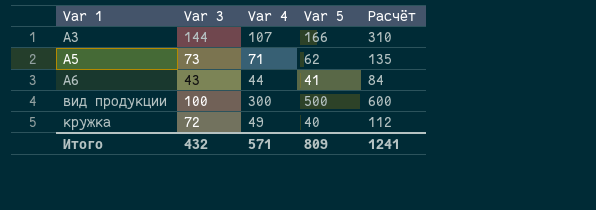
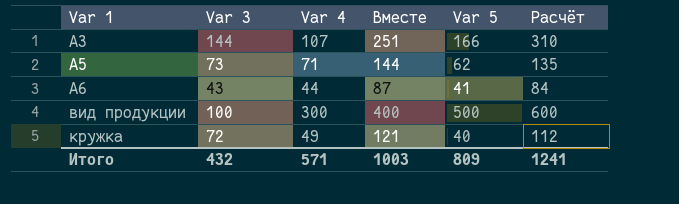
column Вместе | formula: none -> [Var 3] + [Var 4]

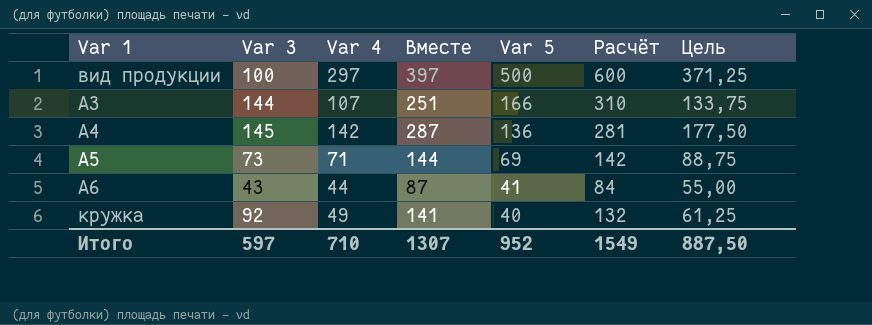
row order: Var 1 ascending -> Var 5 descending
column Цель | formula: none -> [Var 4] * 1,25
вид продукции | Var 4: 300 -> 297
вид продукции | Вместе: 400 -> 397
row А4: none -> 145 | 142 | 287 | 136 | 281 | 177,50
А5 | Var 5: 62 -> 69
А5 | Расчёт: 135 -> 142
кружка | Var 3: 72 -> 92
кружка | Вместе: 121 -> 141
кружка | Расчёт: 112 -> 132
Итого | Var 3: 432 -> 597
Итого | Var 4: 571 -> 710
Итого | Вместе: 1003 -> 1307
Итого | Var 5: 809 -> 952
Итого | Расчёт: 1241 -> 1549

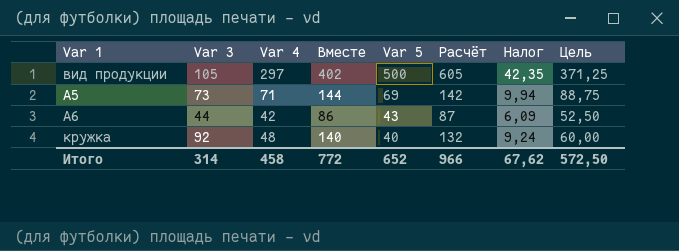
column Налог | formula: none -> [Расчёт] * 0,07
row А3: 144 | 107 | 251 | 166 | 310 | 133,75 -> none
row А4: 145 | 142 | 287 | 136 | 281 | 177,50 -> none
вид продукции | Var 3: 100 -> 105
вид продукции | Вместе: 397 -> 402
вид продукции | Расчёт: 600 -> 605
А6 | Var 3: 43 -> 44
А6 | Var 4: 44 -> 42
А6 | Вместе: 87 -> 86
А6 | Var 5: 41 -> 43
А6 | Расчёт: 84 -> 87
А6 | Цель: 55,00 -> 52,50
кружка | Var 4: 49 -> 48
кружка | Вместе: 141 -> 140
кружка | Цель: 61,25 -> 60,00
Итого | Var 3: 597 -> 314
Итого | Var 4: 710 -> 458
Итого | Вместе: 1307 -> 772
Итого | Var 5: 952 -> 652
Итого | Расчёт: 1549 -> 966
Итого | Цель: 887,50 -> 572,50

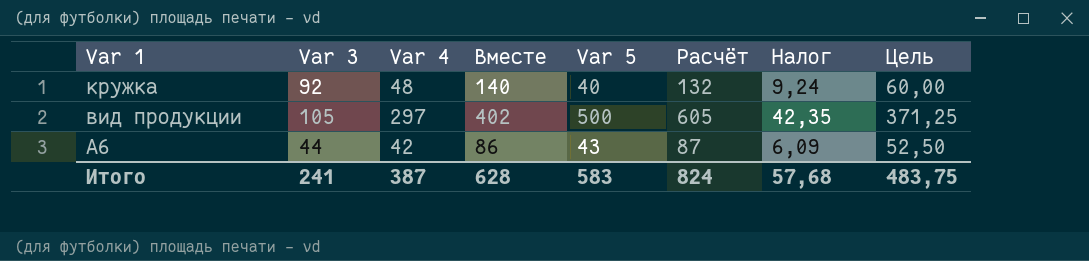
row order: Var 5 descending -> Var 1 descending
row А5: 73 | 71 | 144 | 69 | 142 | 9,94 | 88,75 -> none
Итого | Var 3: 314 -> 241
Итого | Var 4: 458 -> 387
Итого | Вместе: 772 -> 628
Итого | Var 5: 652 -> 583
Итого | Расчёт: 966 -> 824
Итого | Налог: 67,62 -> 57,68
Итого | Цель: 572,50 -> 483,75

